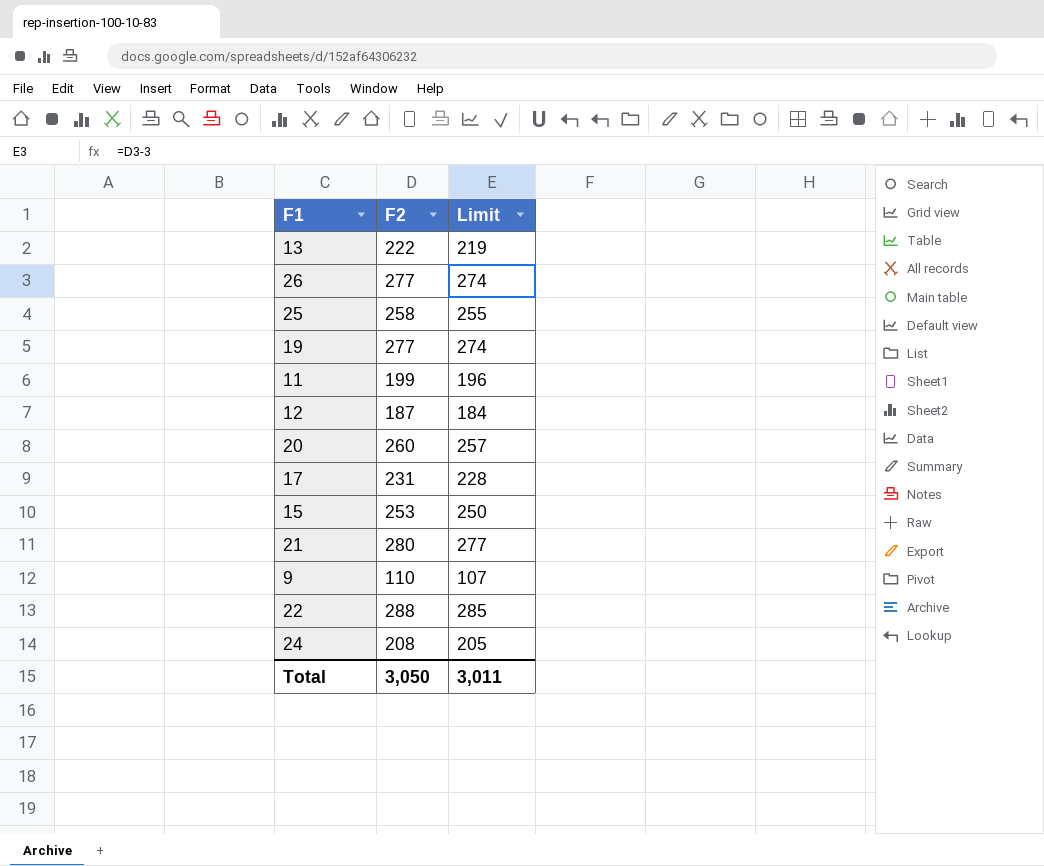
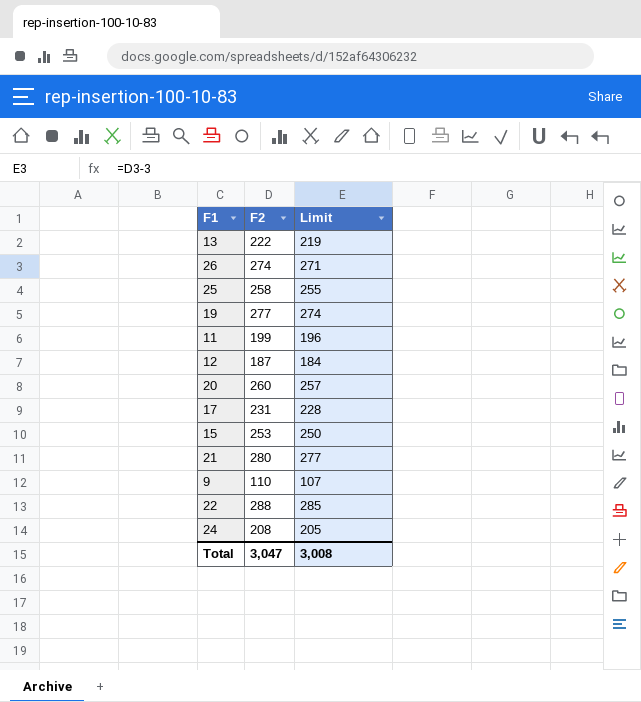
26 | F2: 277 -> 274
26 | Limit: 274 -> 271
Total | F2: 3,050 -> 3,047
Total | Limit: 3,011 -> 3,008

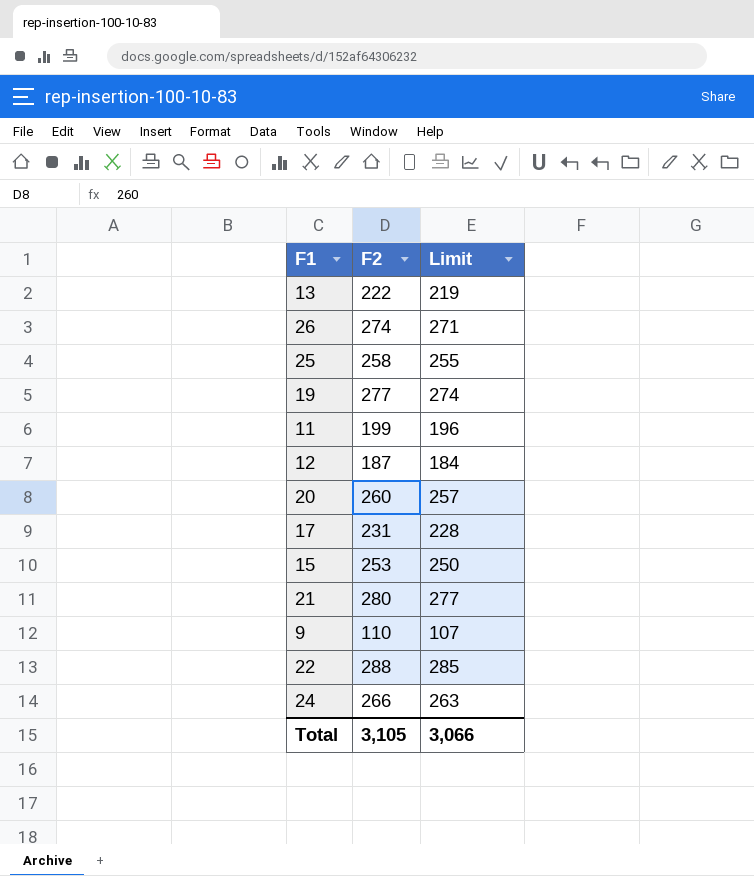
24 | F2: 208 -> 266
24 | Limit: 205 -> 263
Total | F2: 3,047 -> 3,105
Total | Limit: 3,008 -> 3,066

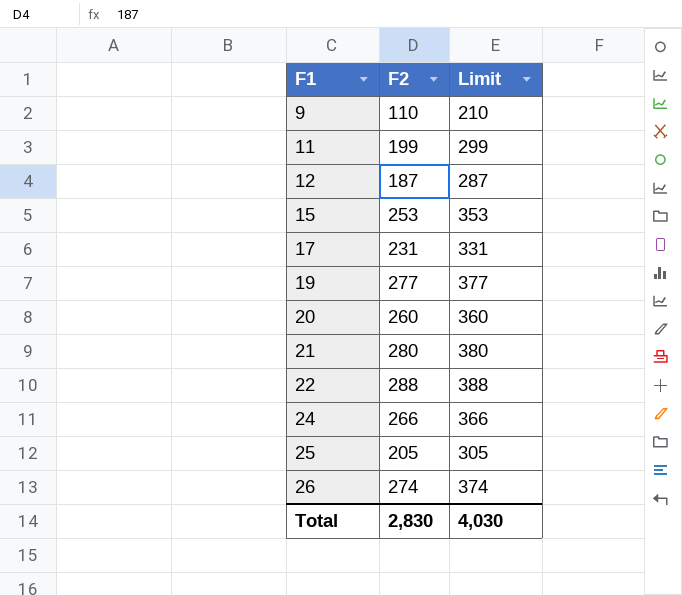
row order: none -> F1 ascending
column Limit | formula: [F2] - 3 -> [F2] + 100
row 13: 222 | 219 -> none
25 | F2: 258 -> 205
Total | F2: 3,105 -> 2,830
Total | Limit: 3,066 -> 4,030

